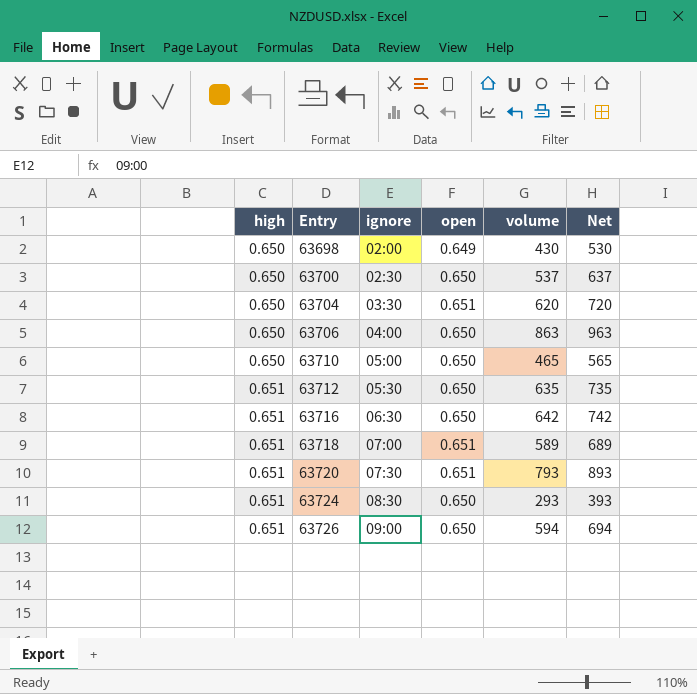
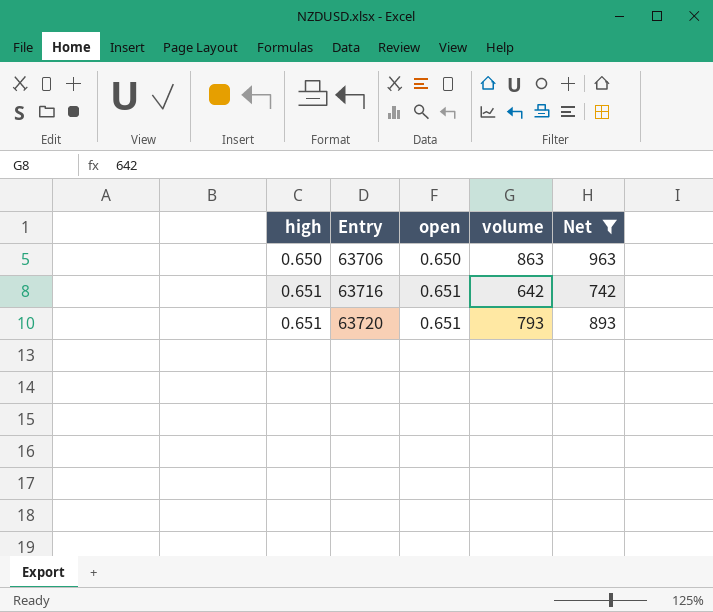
filter: none -> Net >= 742
column ignore | position: 3 -> none
63716 | open: 0.650 -> 0.651

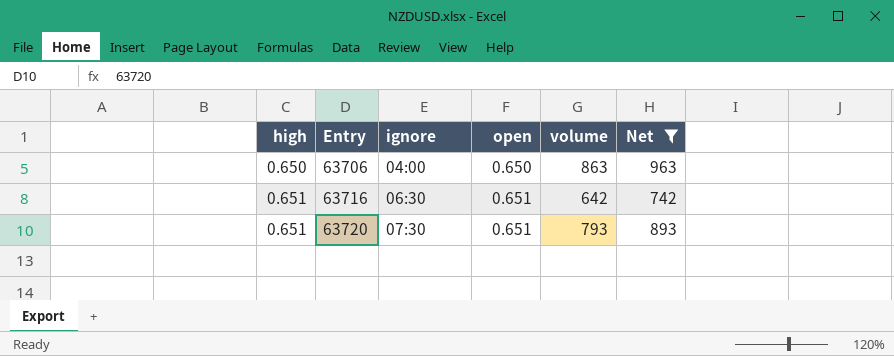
column ignore | position: none -> 3

